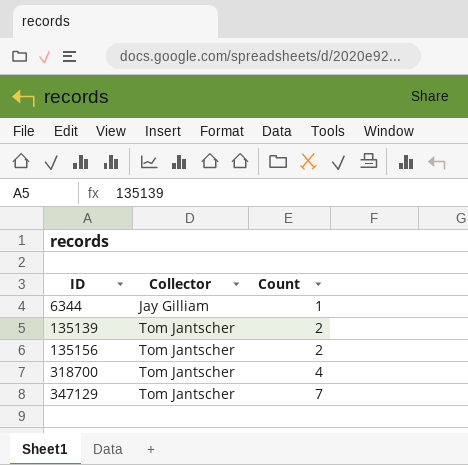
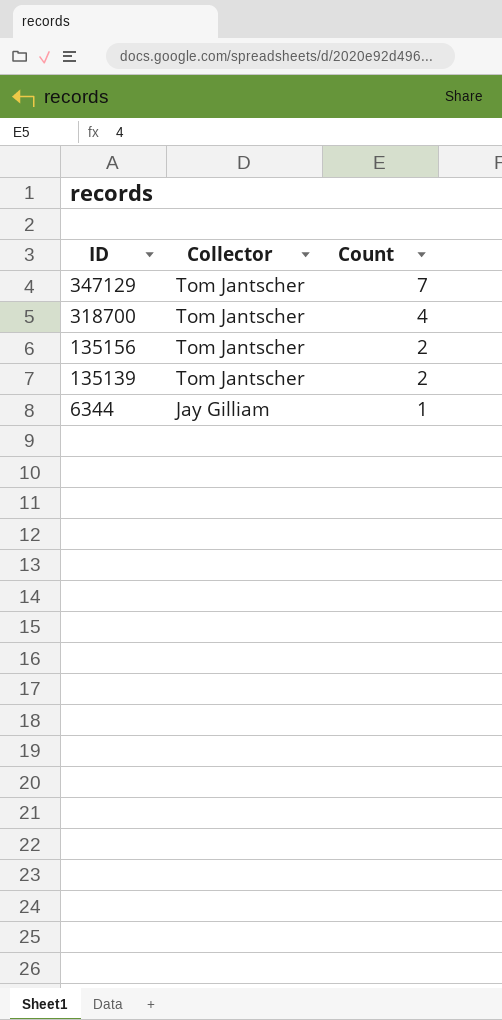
row order: ID ascending -> ID descending

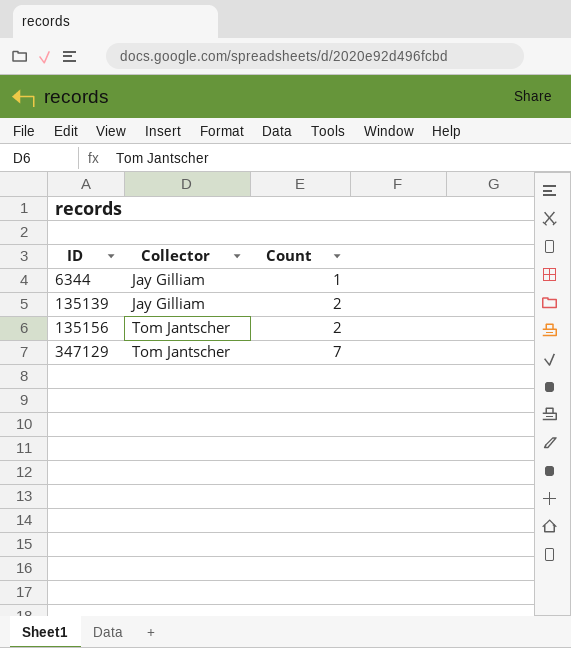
row order: ID descending -> ID ascending
row 318700: Tom Jantscher | 4 -> none
135139 | Collector: Tom Jantscher -> Jay Gilliam

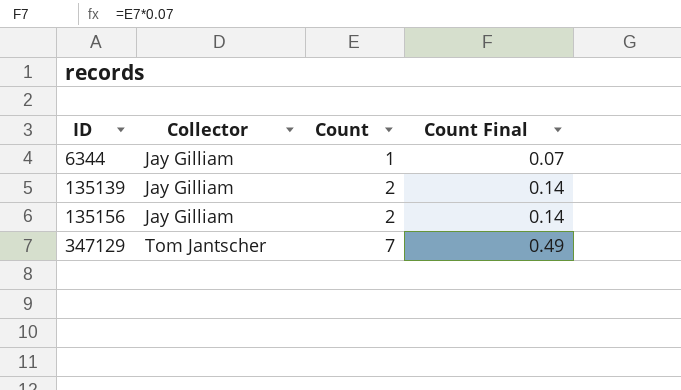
column Count Final | formula: none -> [Count] * 0.07
135156 | Collector: Tom Jantscher -> Jay Gilliam

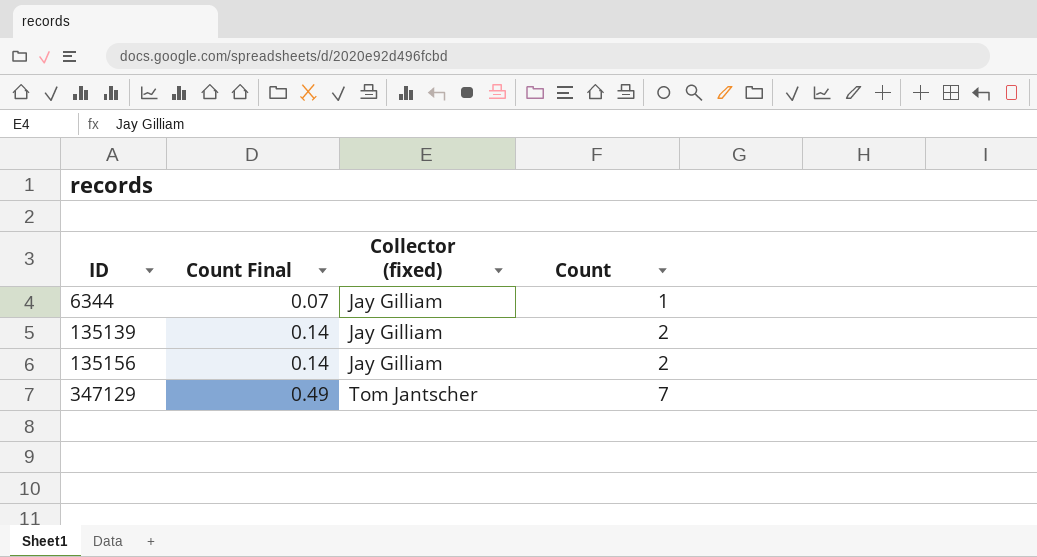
column Count Final | position: 4 -> 2
column name: Collector -> Collector (fixed)

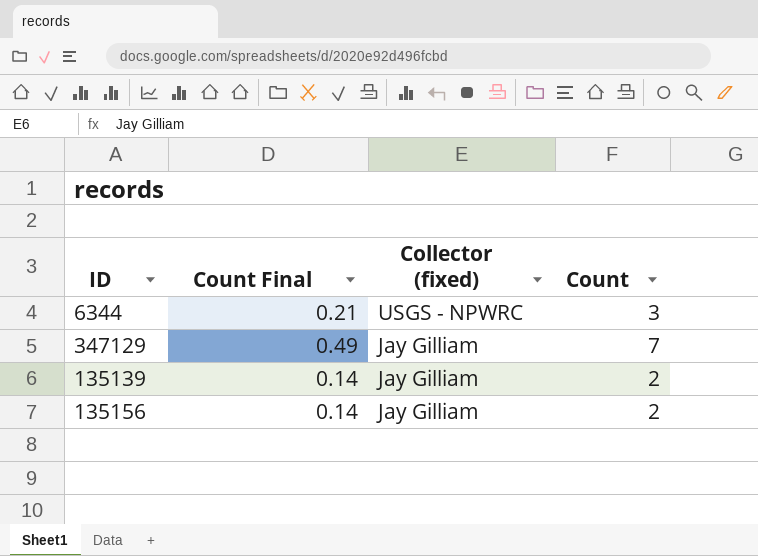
row order: ID ascending -> Collector (fixed) descending
6344 | Count Final: 0.07 -> 0.21
6344 | Collector (fixed): Jay Gilliam -> USGS - NPWRC
6344 | Count: 1 -> 3
347129 | Collector (fixed): Tom Jantscher -> Jay Gilliam

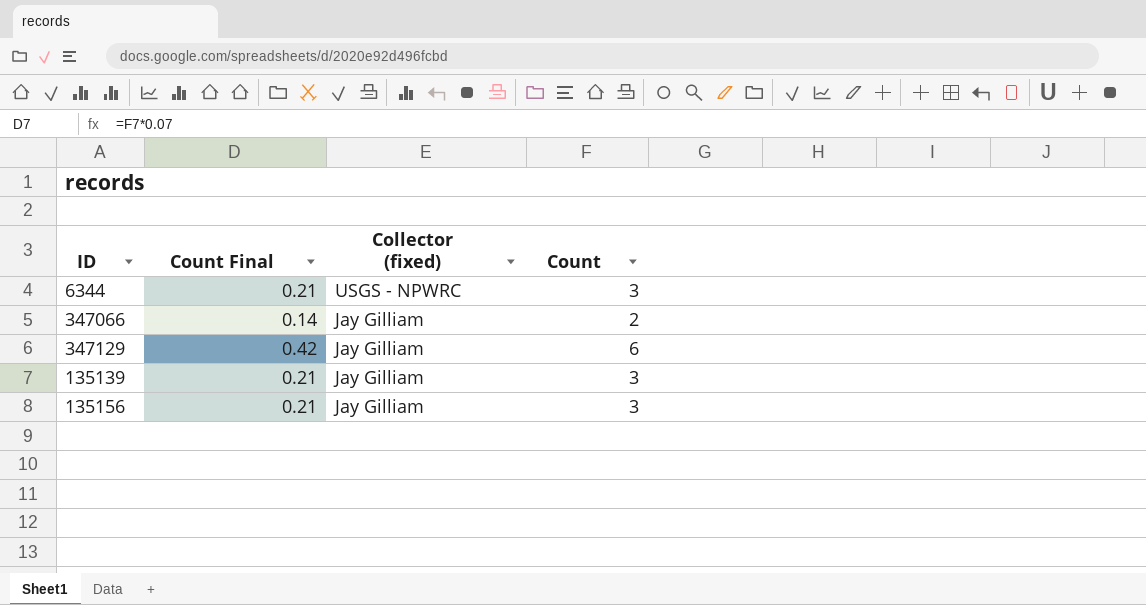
row 347066: none -> 0.14 | Jay Gilliam | 2
347129 | Count Final: 0.49 -> 0.42
347129 | Count: 7 -> 6
135139 | Count Final: 0.14 -> 0.21
135139 | Count: 2 -> 3
135156 | Count Final: 0.14 -> 0.21
135156 | Count: 2 -> 3

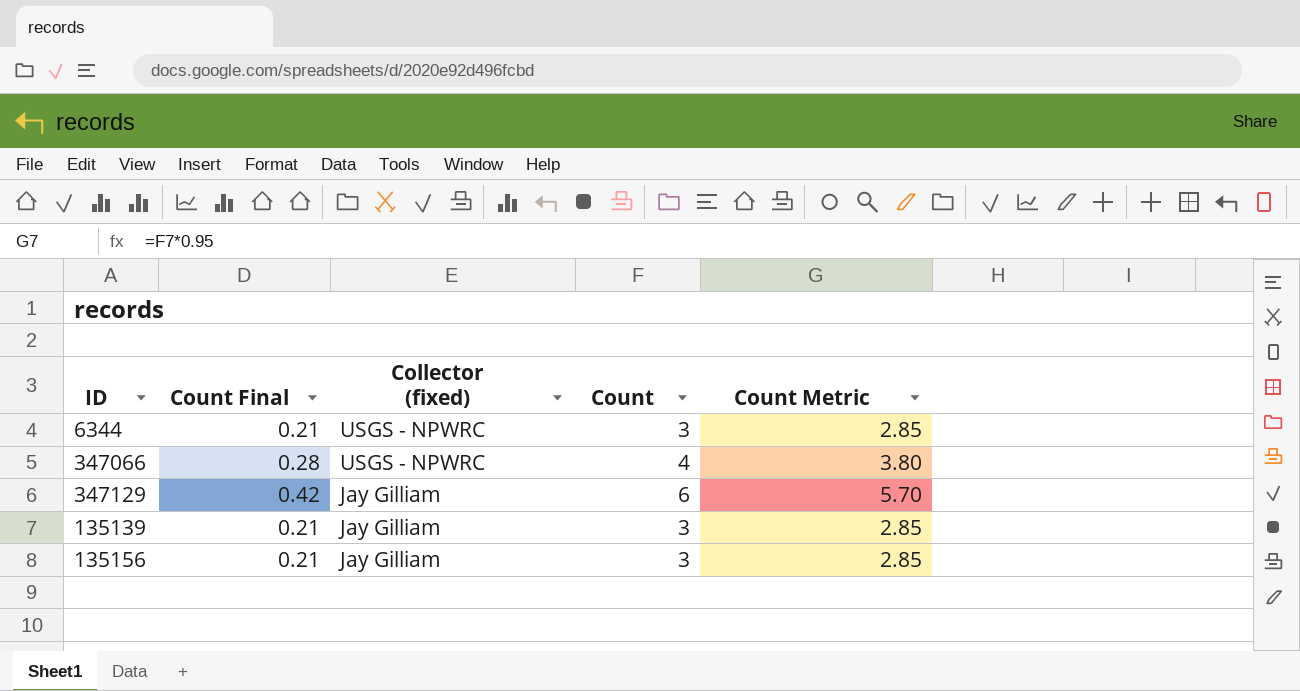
column Count Metric | formula: none -> [Count] * 0.95
347066 | Count Final: 0.14 -> 0.28
347066 | Collector (fixed): Jay Gilliam -> USGS - NPWRC
347066 | Count: 2 -> 4

